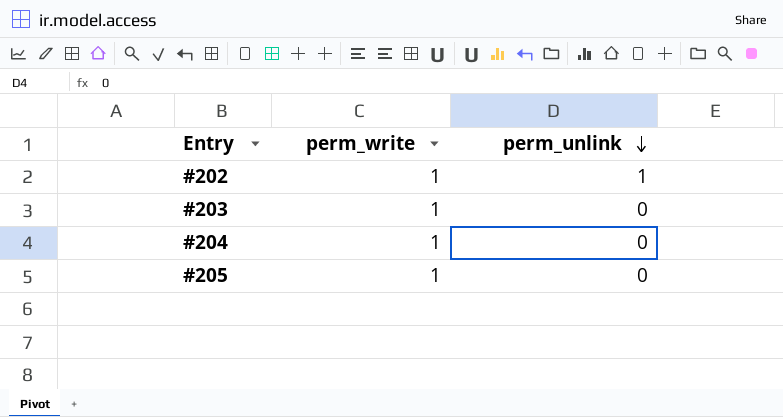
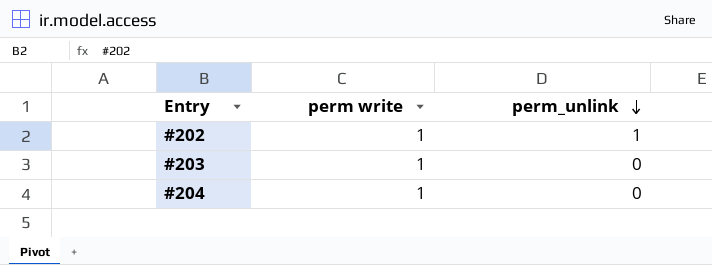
column name: perm_write -> perm write
row #205: 1 | 0 -> none

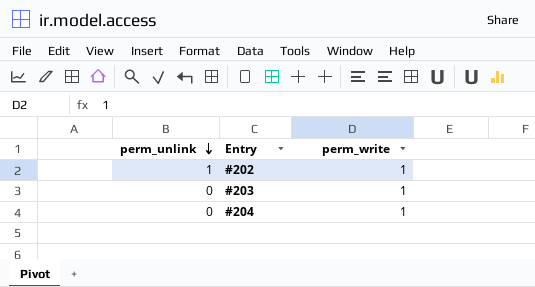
column perm_unlink | position: 3 -> 1
column name: perm write -> perm_write

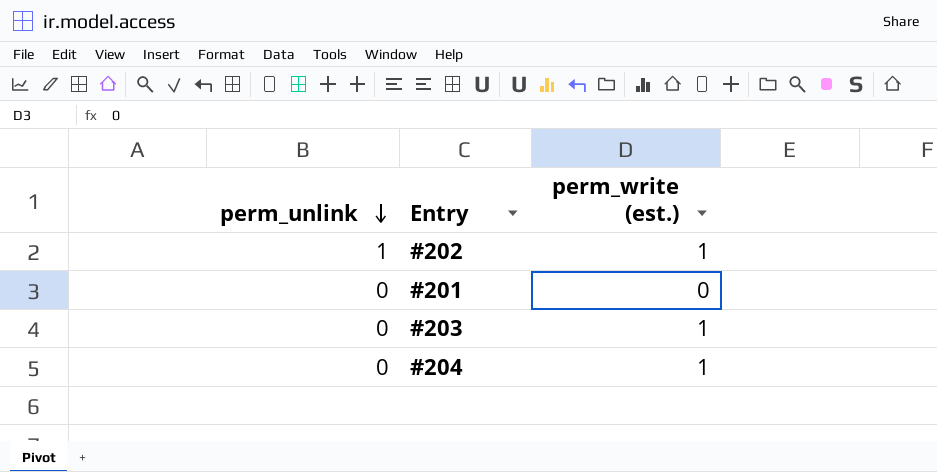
column name: perm_write -> perm_write (est.)
row #201: none -> 0 | 0

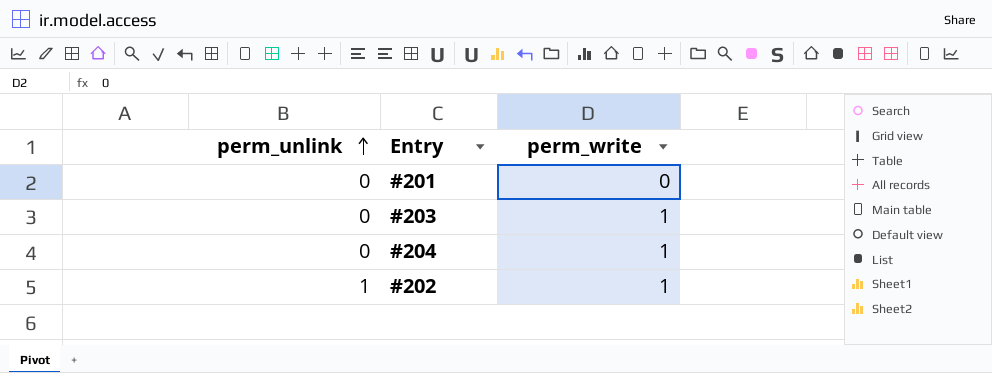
row order: perm_unlink descending -> perm_unlink ascending
column name: perm_write (est.) -> perm_write

